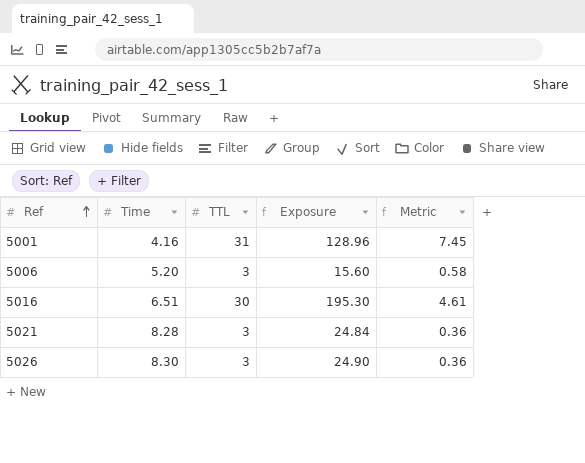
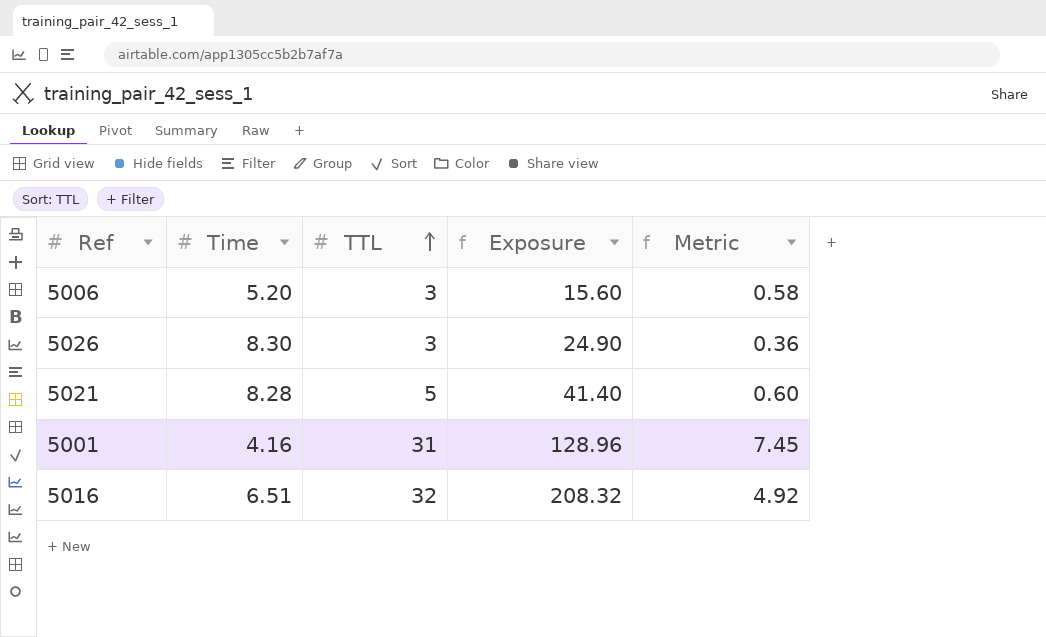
row order: Ref ascending -> TTL ascending
5021 | TTL: 3 -> 5
5021 | Exposure: 24.84 -> 41.40
5021 | Metric: 0.36 -> 0.60
5016 | TTL: 30 -> 32
5016 | Exposure: 195.30 -> 208.32
5016 | Metric: 4.61 -> 4.92

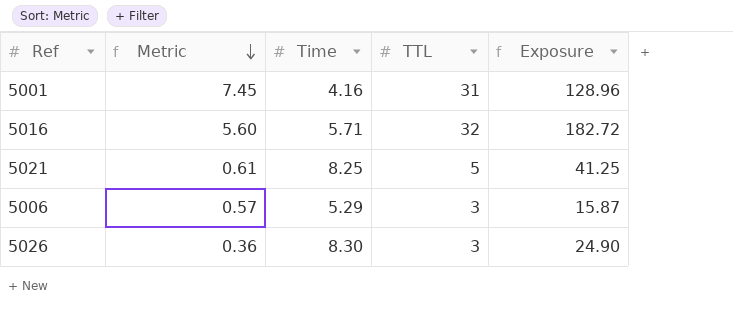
row order: TTL ascending -> Metric descending
column Metric | position: 5 -> 2
5016 | Metric: 4.92 -> 5.60
5016 | Time: 6.51 -> 5.71
5016 | Exposure: 208.32 -> 182.72
5021 | Metric: 0.60 -> 0.61
5021 | Time: 8.28 -> 8.25
5021 | Exposure: 41.40 -> 41.25
5006 | Metric: 0.58 -> 0.57
5006 | Time: 5.20 -> 5.29
5006 | Exposure: 15.60 -> 15.87

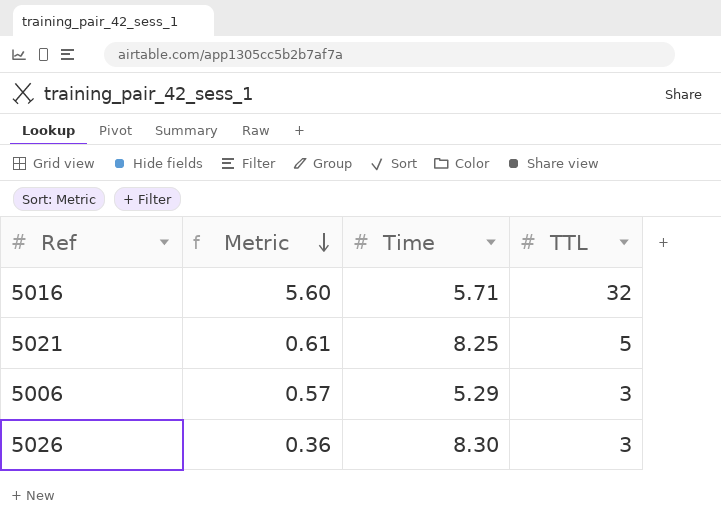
column Exposure | formula: [Time] * [TTL] -> none
row 5001: 7.45 | 4.16 | 31 | 128.96 -> none

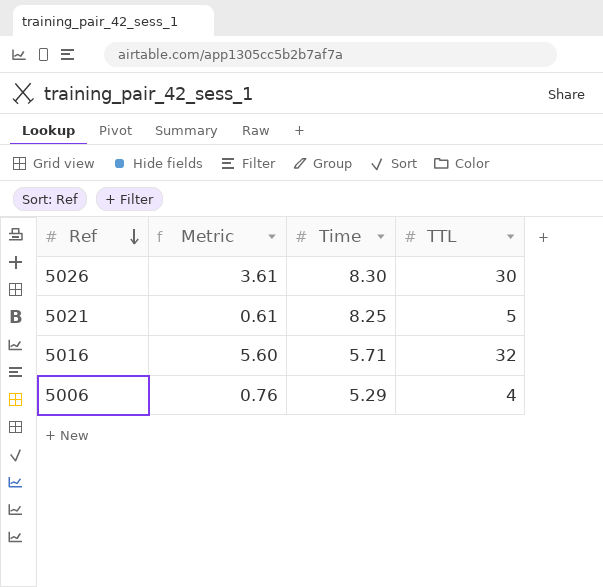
row order: Metric descending -> Ref descending
5026 | Metric: 0.36 -> 3.61
5026 | TTL: 3 -> 30
5006 | Metric: 0.57 -> 0.76
5006 | TTL: 3 -> 4

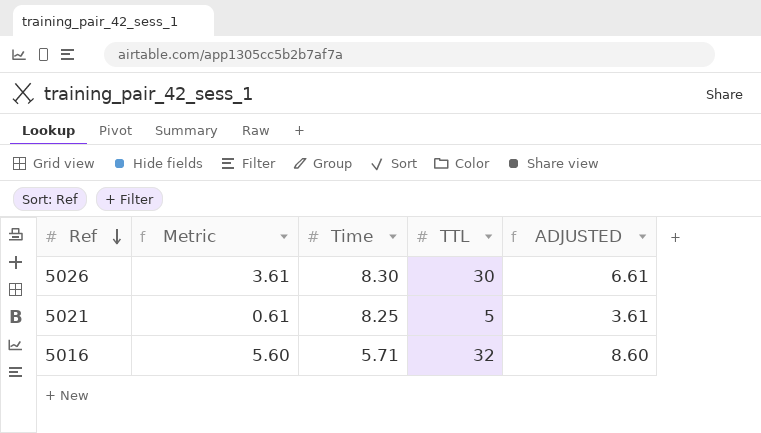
column ADJUSTED | formula: none -> [Metric] + 3
row 5006: 0.76 | 5.29 | 4 -> none

